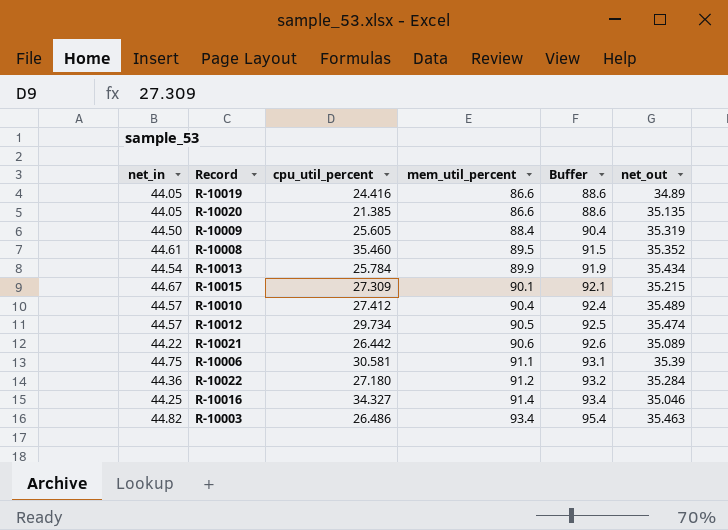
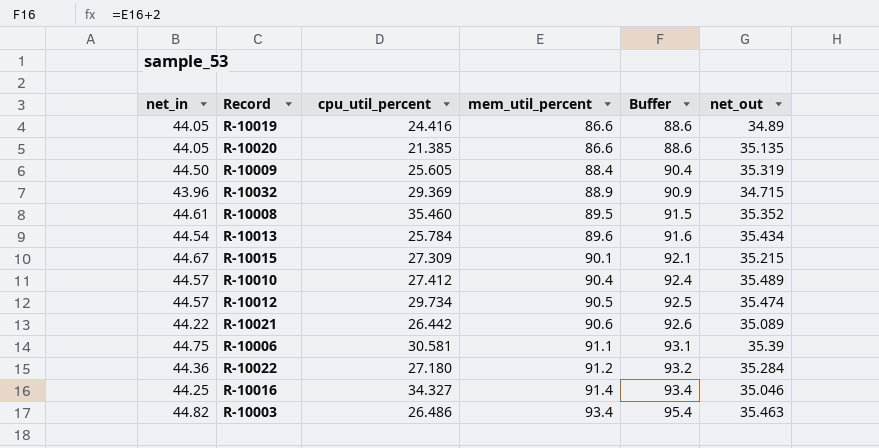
row R-10032: none -> 43.96 | 29.369 | 88.9 | 90.9 | 34.715
R-10013 | mem_util_percent: 89.9 -> 89.6
R-10013 | Buffer: 91.9 -> 91.6

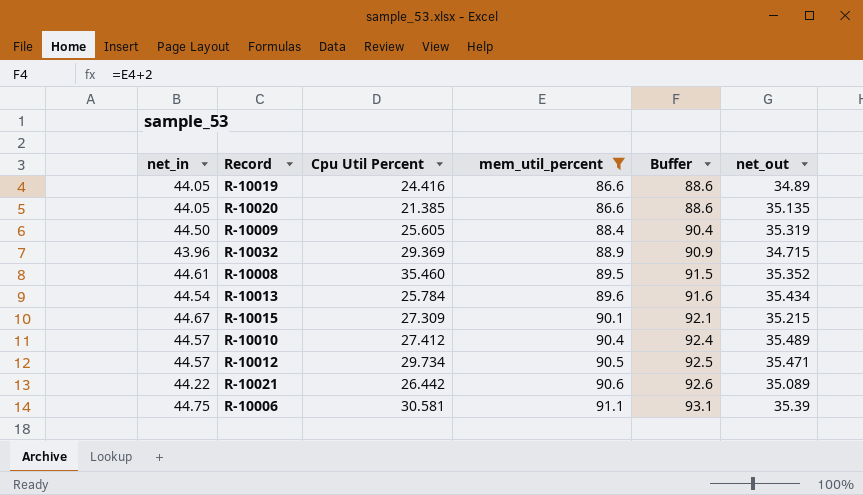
filter: none -> mem_util_percent <= 91.1
column name: cpu_util_percent -> Cpu Util Percent
R-10012 | net_out: 35.474 -> 35.471

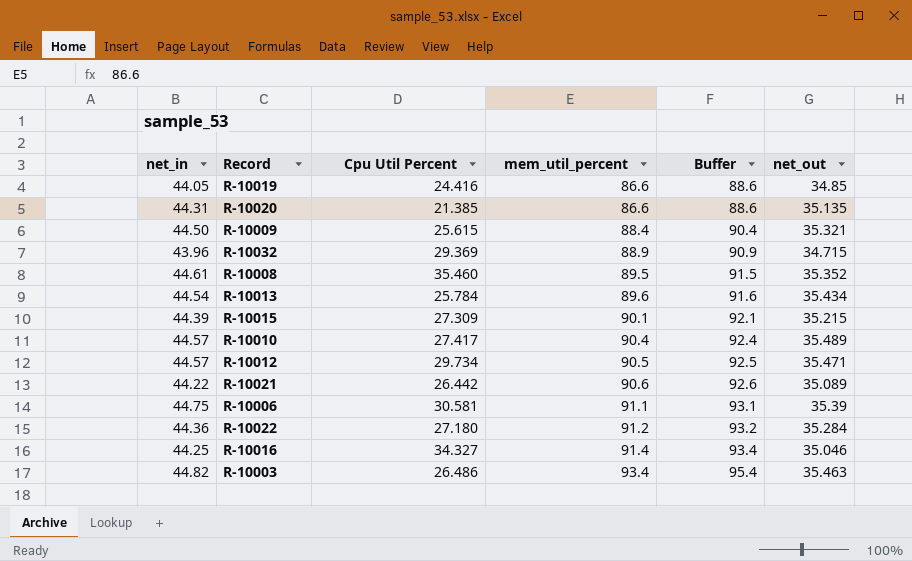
filter: mem_util_percent <= 91.1 -> none
R-10019 | net_out: 34.89 -> 34.85
R-10020 | net_in: 44.05 -> 44.31
R-10009 | Cpu Util Percent: 25.605 -> 25.615
R-10009 | net_out: 35.319 -> 35.321
R-10015 | net_in: 44.67 -> 44.39
R-10010 | Cpu Util Percent: 27.412 -> 27.417

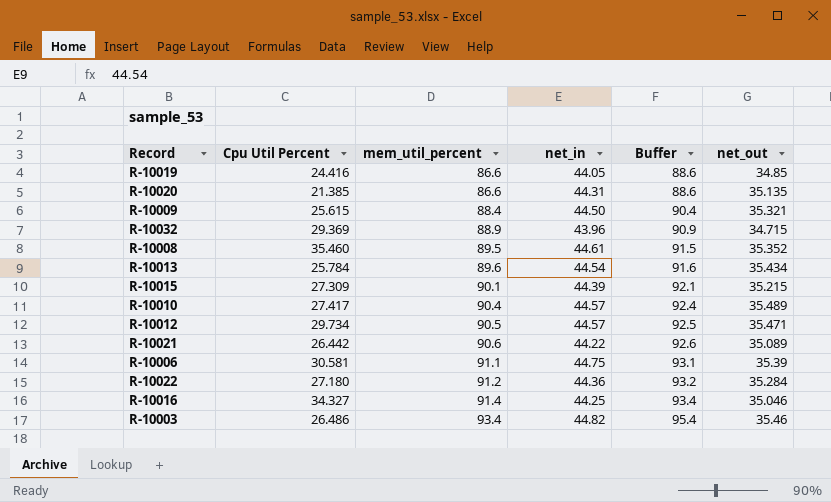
column net_in | position: 1 -> 4
R-10003 | net_out: 35.463 -> 35.46

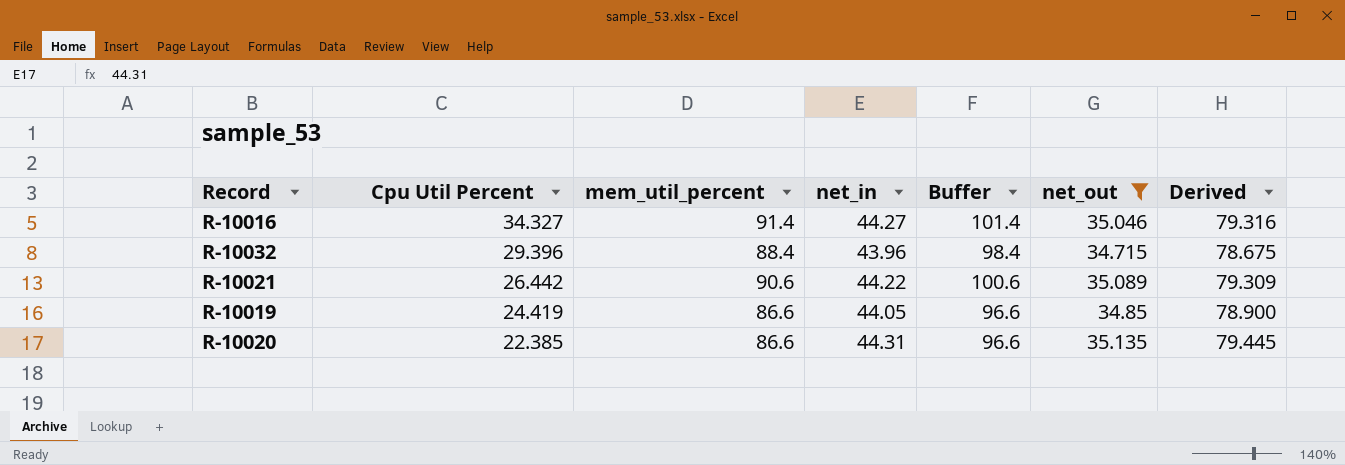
filter: none -> net_out <= 35.135
row order: mem_util_percent ascending -> Cpu Util Percent descending
column Buffer | formula: [mem_util_percent] + 2 -> [mem_util_percent] + 10
column Derived | formula: none -> [net_in] + [net_out]
R-10016 | net_in: 44.25 -> 44.27
R-10032 | Cpu Util Percent: 29.369 -> 29.396
R-10032 | mem_util_percent: 88.9 -> 88.4
R-10019 | Cpu Util Percent: 24.416 -> 24.419
R-10020 | Cpu Util Percent: 21.385 -> 22.385

